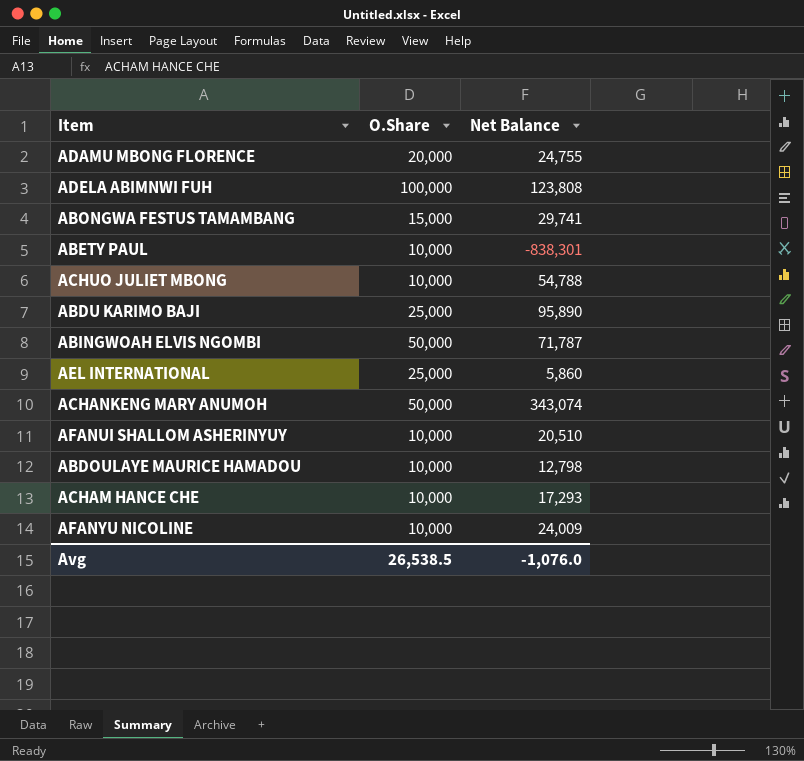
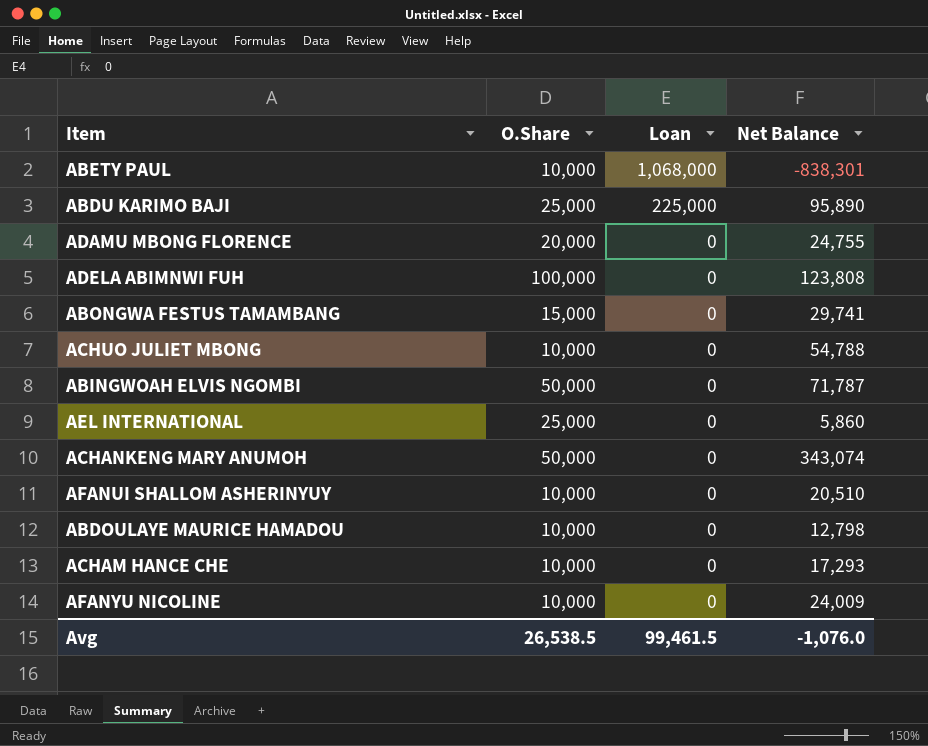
row order: none -> Loan descending
column Loan | position: none -> 3

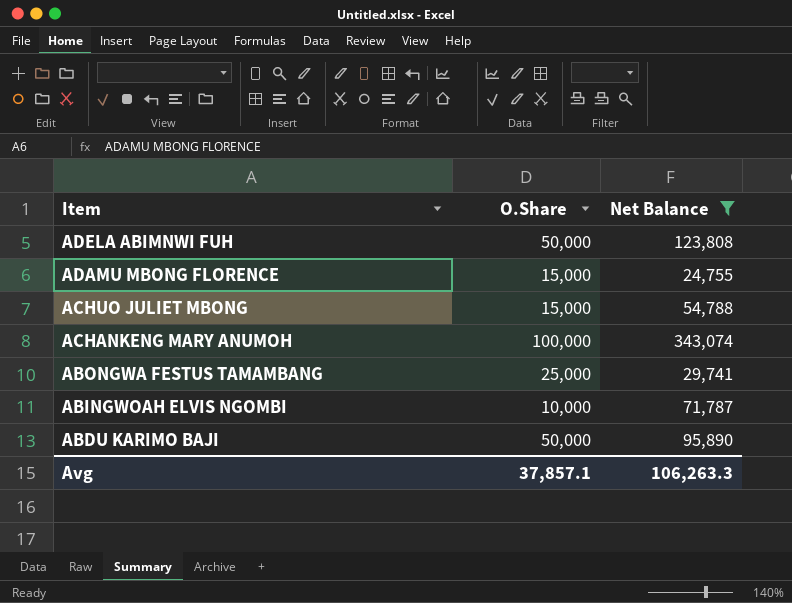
filter: none -> Net Balance >= 24,755
row order: Loan descending -> Item descending
column Loan | position: 3 -> none
ADELA ABIMNWI FUH | O.Share: 100,000 -> 50,000
ADAMU MBONG FLORENCE | O.Share: 20,000 -> 15,000
ACHUO JULIET MBONG | O.Share: 10,000 -> 15,000
ACHANKENG MARY ANUMOH | O.Share: 50,000 -> 100,000
ABONGWA FESTUS TAMAMBANG | O.Share: 15,000 -> 25,000
ABINGWOAH ELVIS NGOMBI | O.Share: 50,000 -> 10,000
ABDU KARIMO BAJI | O.Share: 25,000 -> 50,000
Avg | O.Share: 26,538.5 -> 37,857.1
Avg | Net Balance: -1,076.0 -> 106,263.3

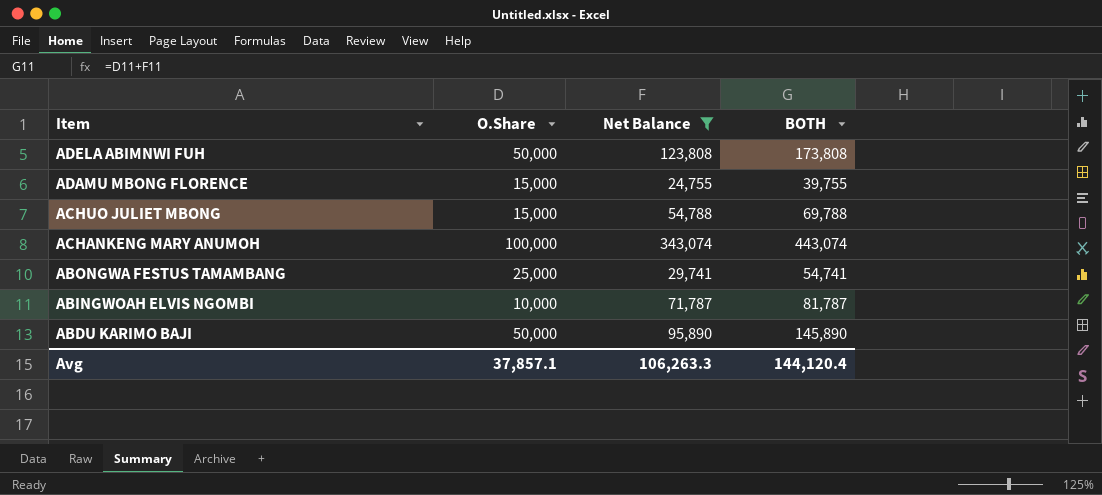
column BOTH | formula: none -> [O.Share] + [Net Balance]

